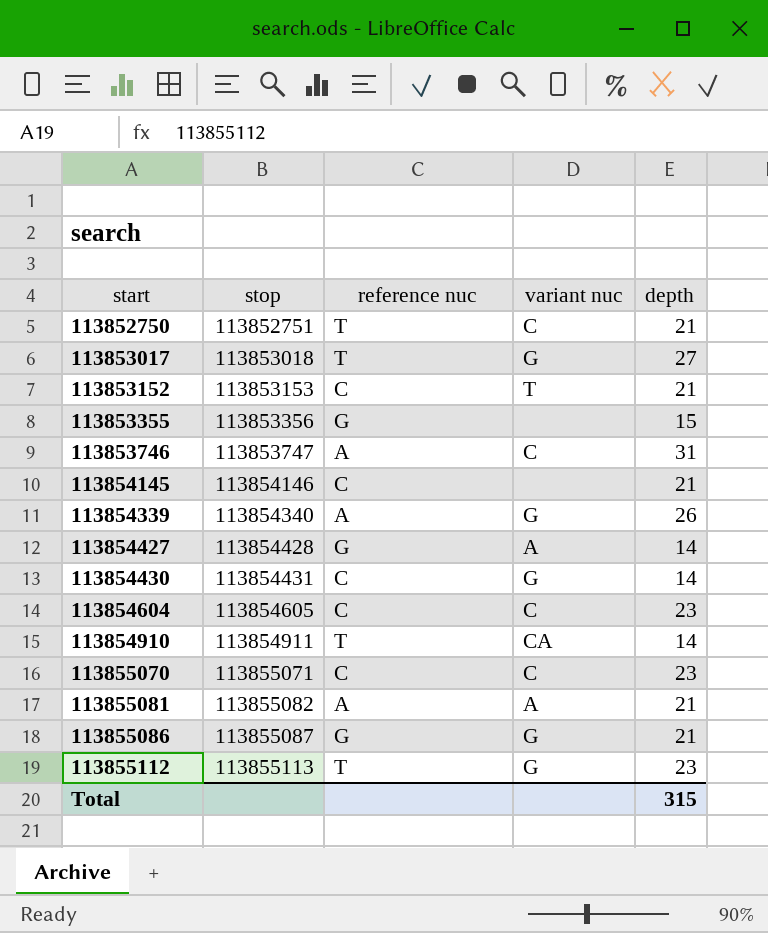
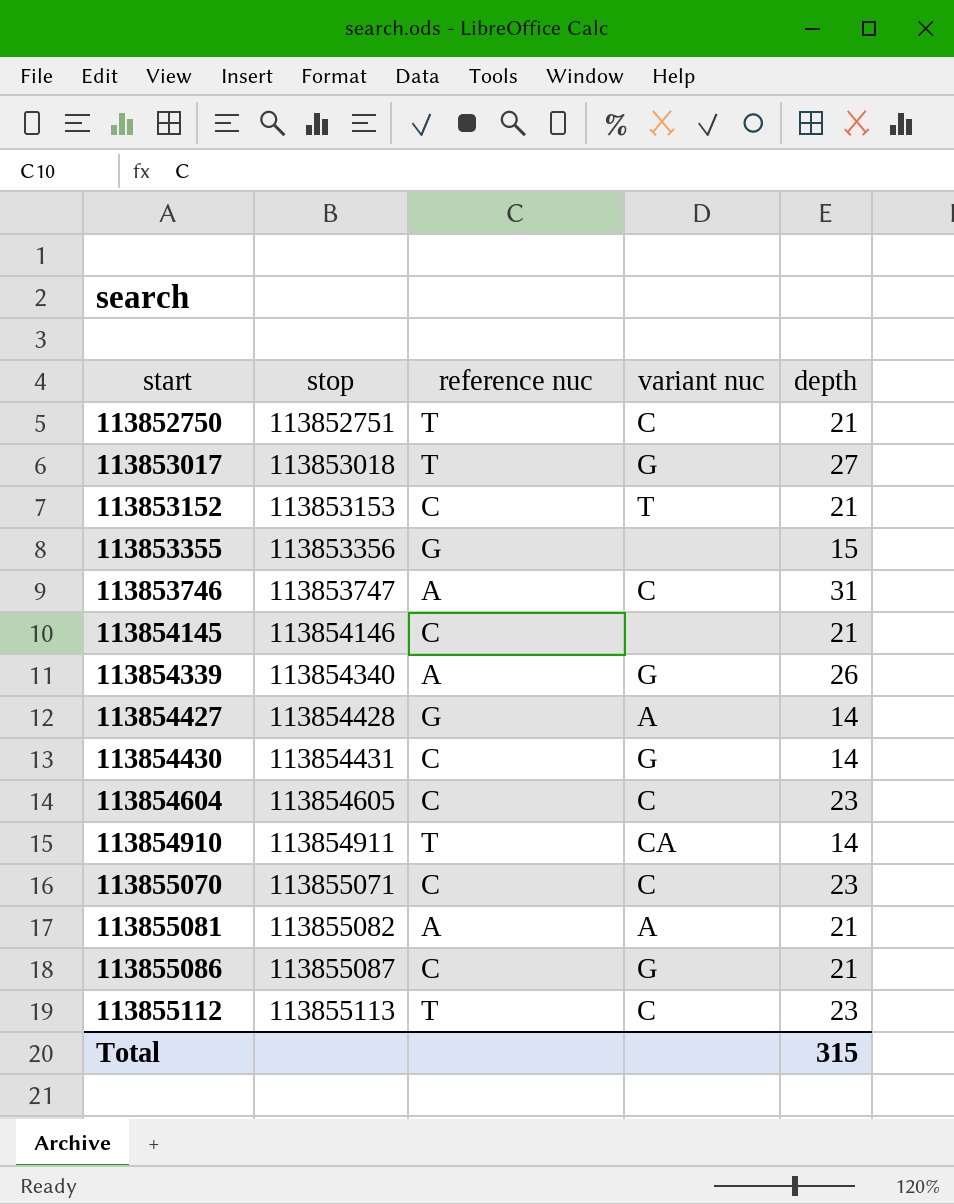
113855086 | reference nuc: G -> C
113855112 | variant nuc: G -> C

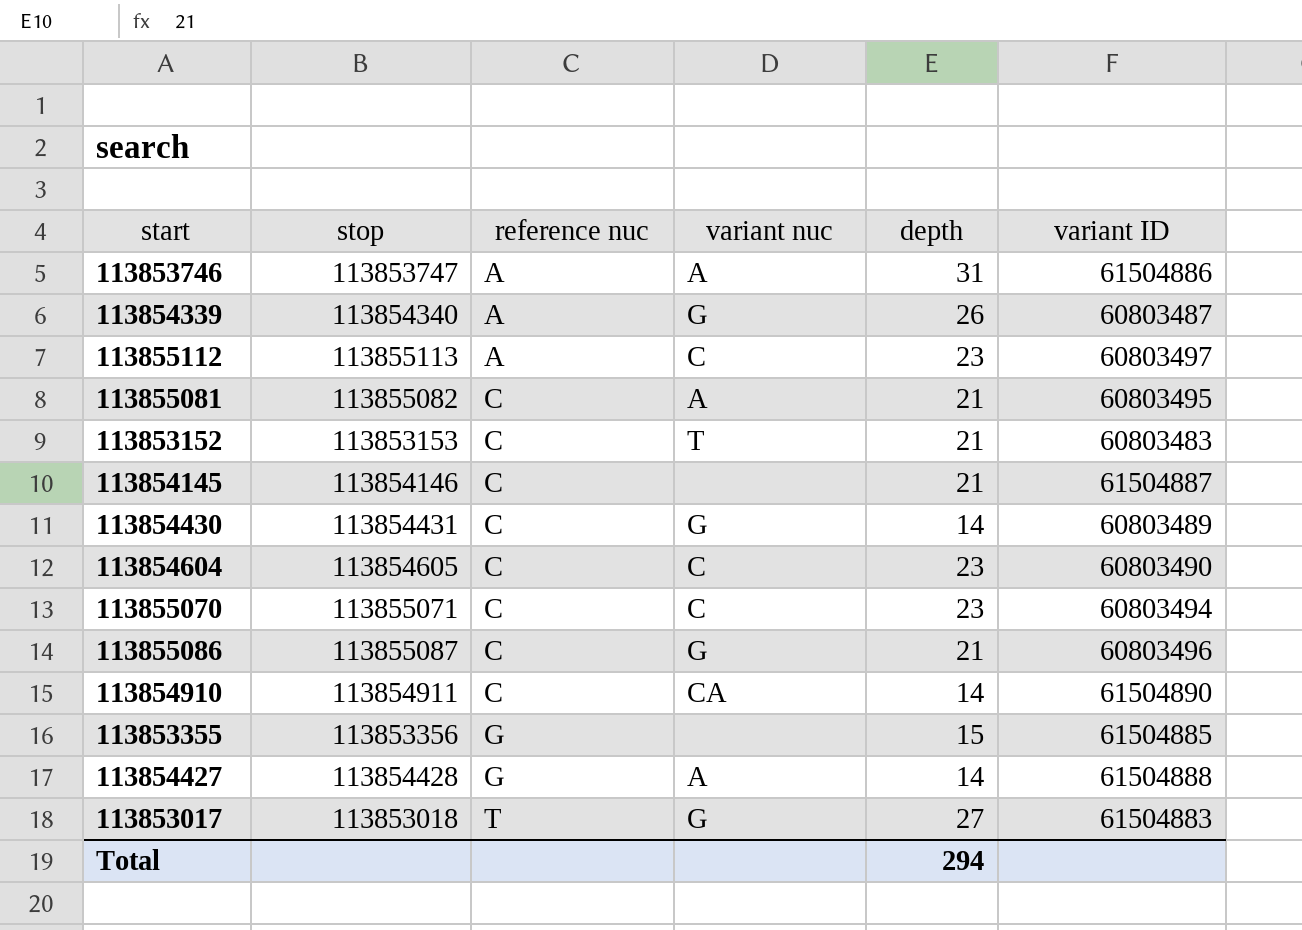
row order: start ascending -> reference nuc ascending
column variant ID | position: none -> 6
row 113852750: 113852751 | T | C | 21 -> none
113853746 | variant nuc: C -> A
113855112 | reference nuc: T -> A
113855081 | reference nuc: A -> C
113854910 | reference nuc: T -> C
Total | depth: 315 -> 294

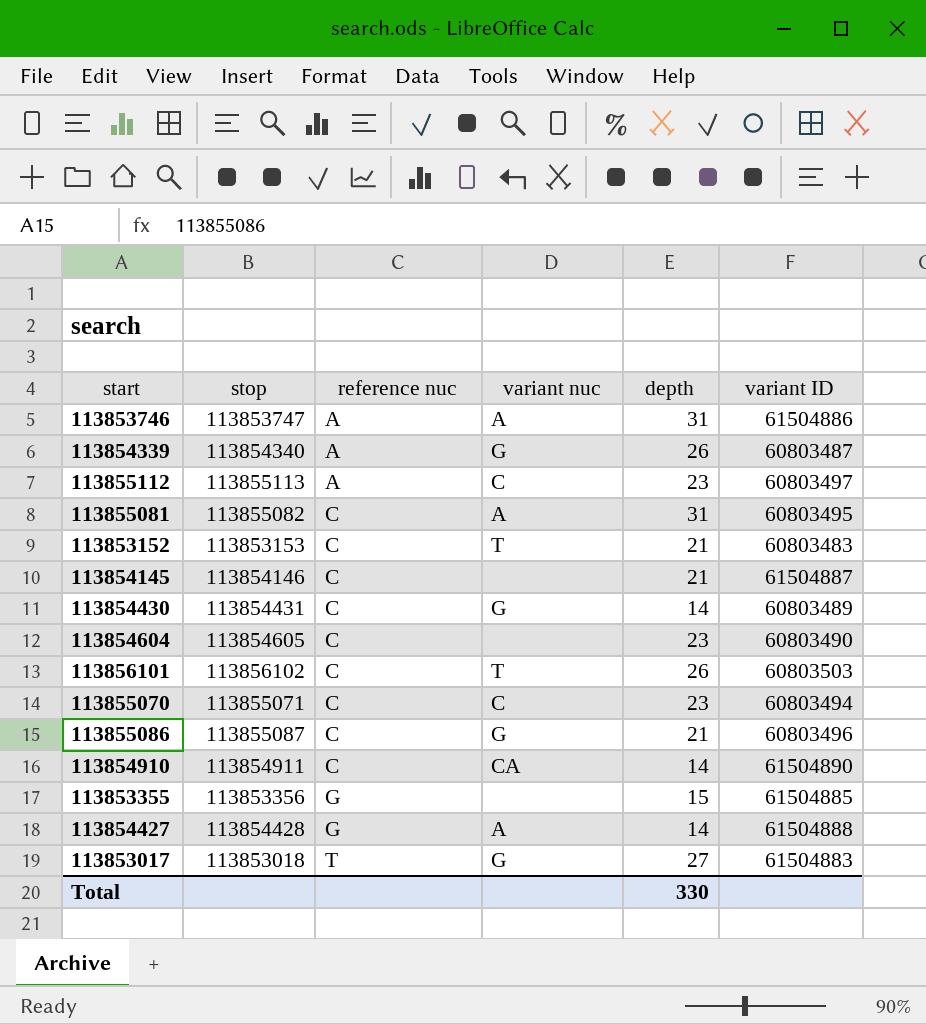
113855081 | depth: 21 -> 31
113854604 | variant nuc: C -> none
row 113856101: none -> 113856102 | C | T | 26 | 60803503
Total | depth: 294 -> 330

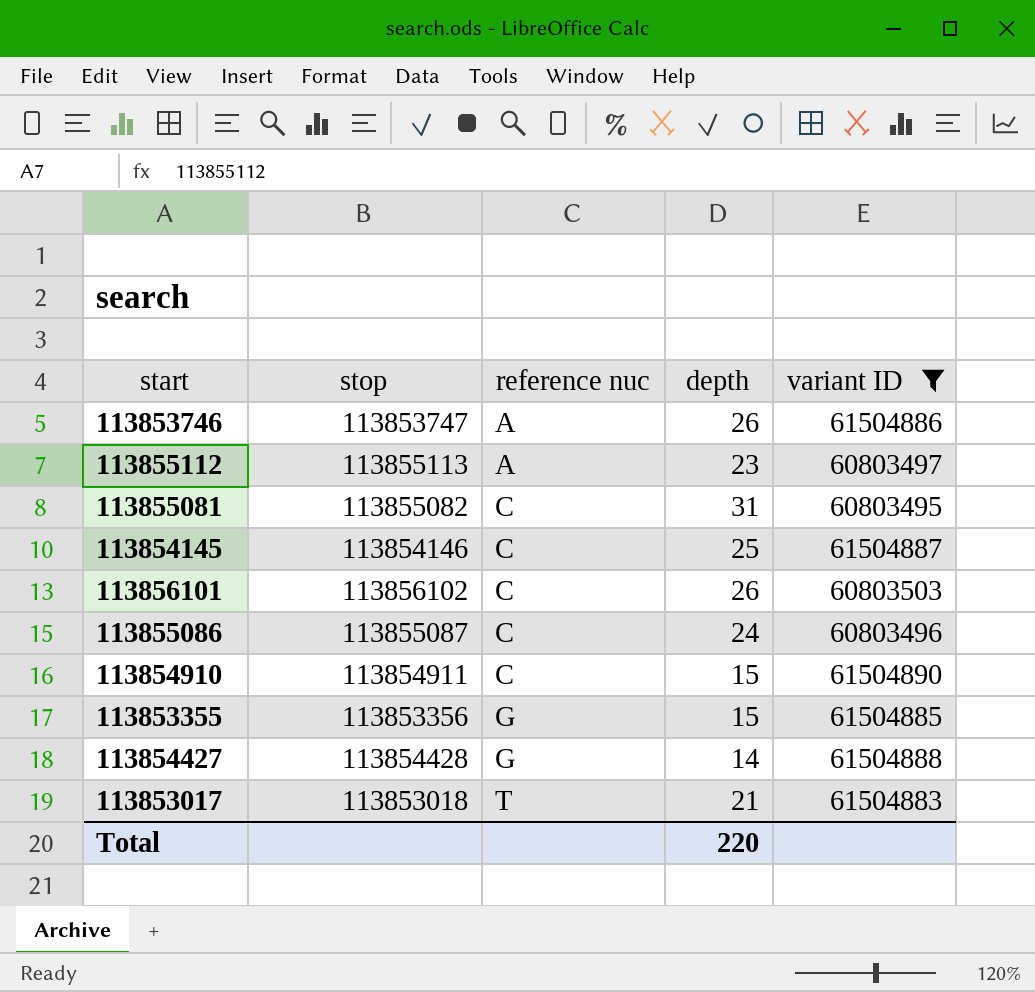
filter: none -> variant ID >= 60803495
column variant nuc | position: 4 -> none
113853746 | depth: 31 -> 26
113854145 | depth: 21 -> 25
113855086 | depth: 21 -> 24
113854910 | depth: 14 -> 15
113853017 | depth: 27 -> 21
Total | depth: 330 -> 220

